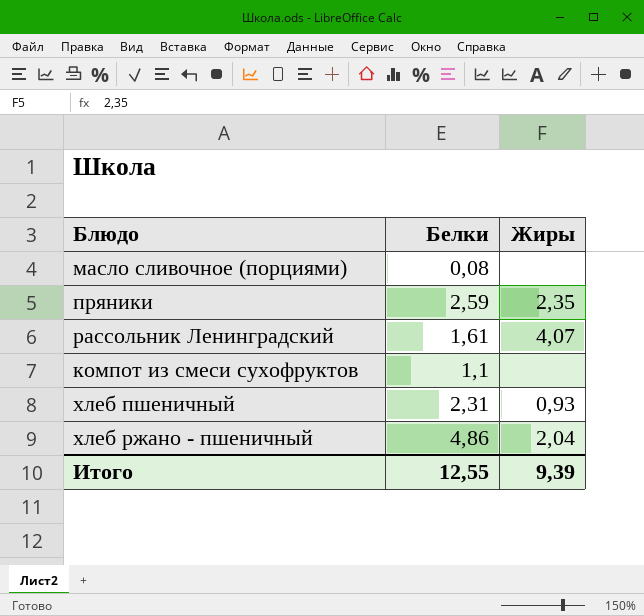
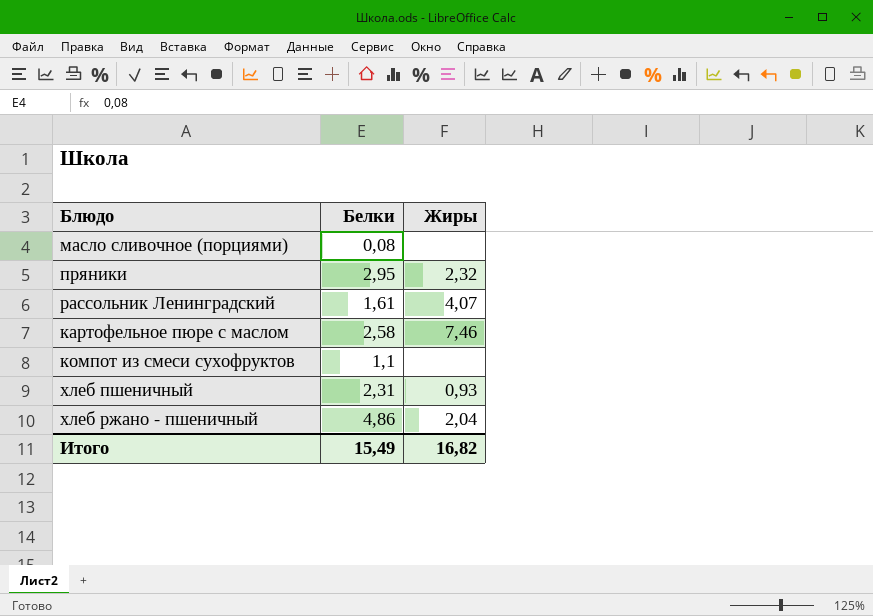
пряники | Белки: 2,59 -> 2,95
пряники | Жиры: 2,35 -> 2,32
row картофельное пюре с маслом: none -> 2,58 | 7,46
Итого | Белки: 12,55 -> 15,49
Итого | Жиры: 9,39 -> 16,82

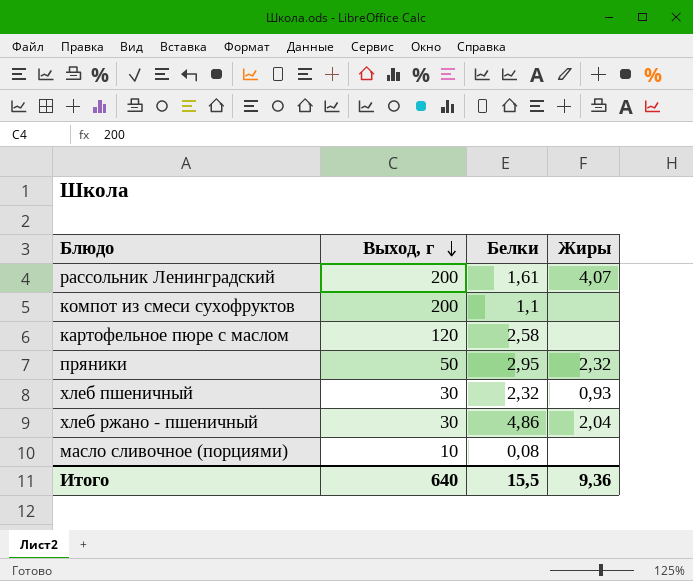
row order: none -> Выход, г descending
column Выход, г | position: none -> 2
картофельное пюре с маслом | Жиры: 7,46 -> none
хлеб пшеничный | Белки: 2,31 -> 2,32
Итого | Белки: 15,49 -> 15,5
Итого | Жиры: 16,82 -> 9,36

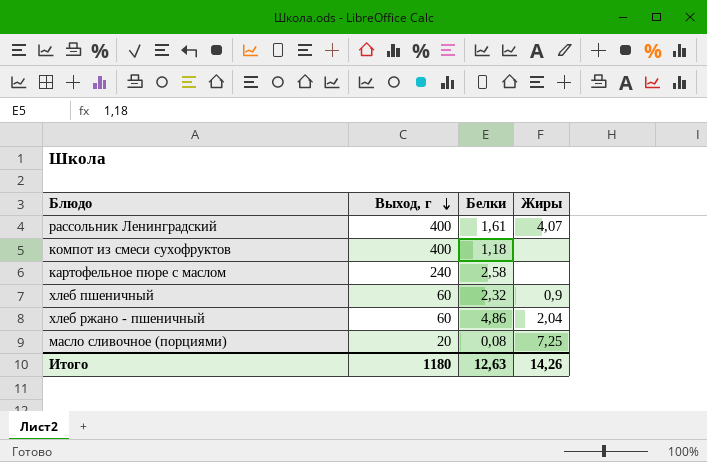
row пряники: 50 | 2,95 | 2,32 -> none
рассольник Ленинградский | Выход, г: 200 -> 400
компот из смеси сухофруктов | Выход, г: 200 -> 400
компот из смеси сухофруктов | Белки: 1,1 -> 1,18
картофельное пюре с маслом | Выход, г: 120 -> 240
хлеб пшеничный | Выход, г: 30 -> 60
хлеб пшеничный | Жиры: 0,93 -> 0,9
хлеб ржано - пшеничный | Выход, г: 30 -> 60
масло сливочное (порциями) | Выход, г: 10 -> 20
масло сливочное (порциями) | Жиры: none -> 7,25
Итого | Выход, г: 640 -> 1180
Итого | Белки: 15,5 -> 12,63
Итого | Жиры: 9,36 -> 14,26

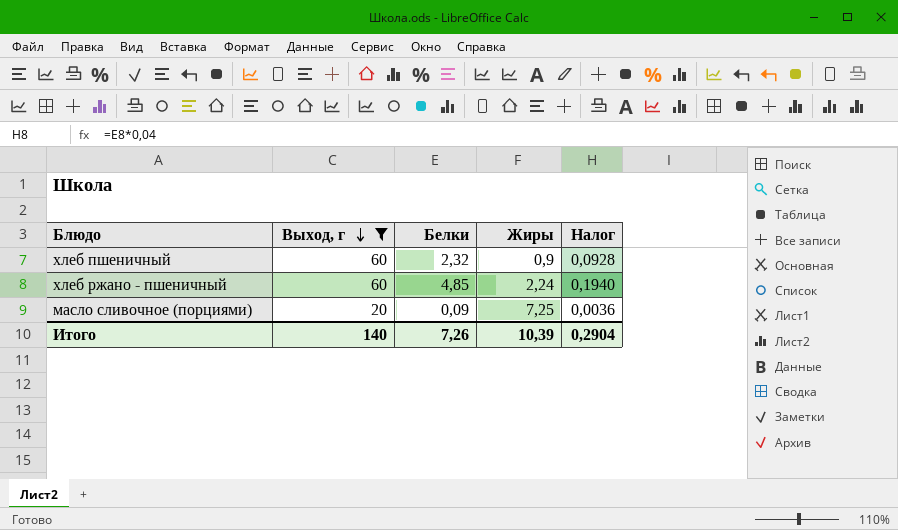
filter: none -> Выход, г <= 60
column Налог | formula: none -> [Белки] * 0,04
хлеб ржано - пшеничный | Белки: 4,86 -> 4,85
хлеб ржано - пшеничный | Жиры: 2,04 -> 2,24
масло сливочное (порциями) | Белки: 0,08 -> 0,09
Итого | Выход, г: 1180 -> 140
Итого | Белки: 12,63 -> 7,26
Итого | Жиры: 14,26 -> 10,39

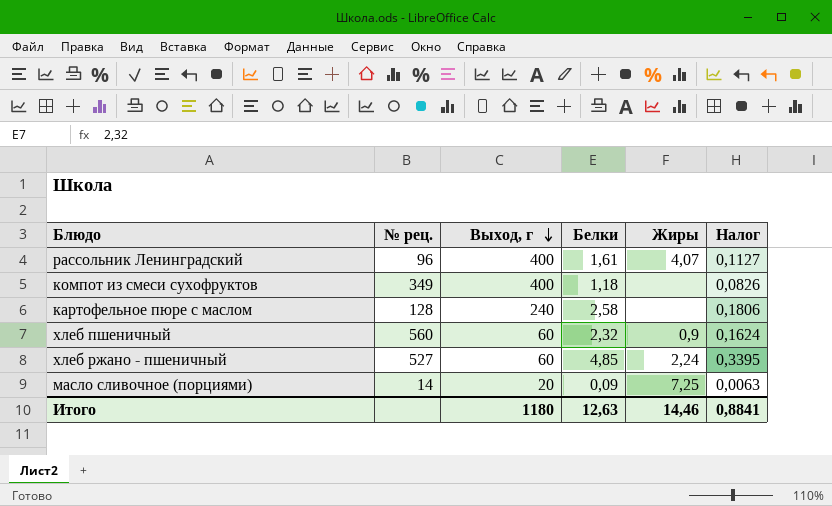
filter: Выход, г <= 60 -> none
column № рец. | position: none -> 2
column Налог | formula: [Белки] * 0,04 -> [Белки] * 0,07
Итого | Выход, г: 140 -> 1180
Итого | Белки: 7,26 -> 12,63
Итого | Жиры: 10,39 -> 14,46
Итого | Налог: 0,2904 -> 0,8841

